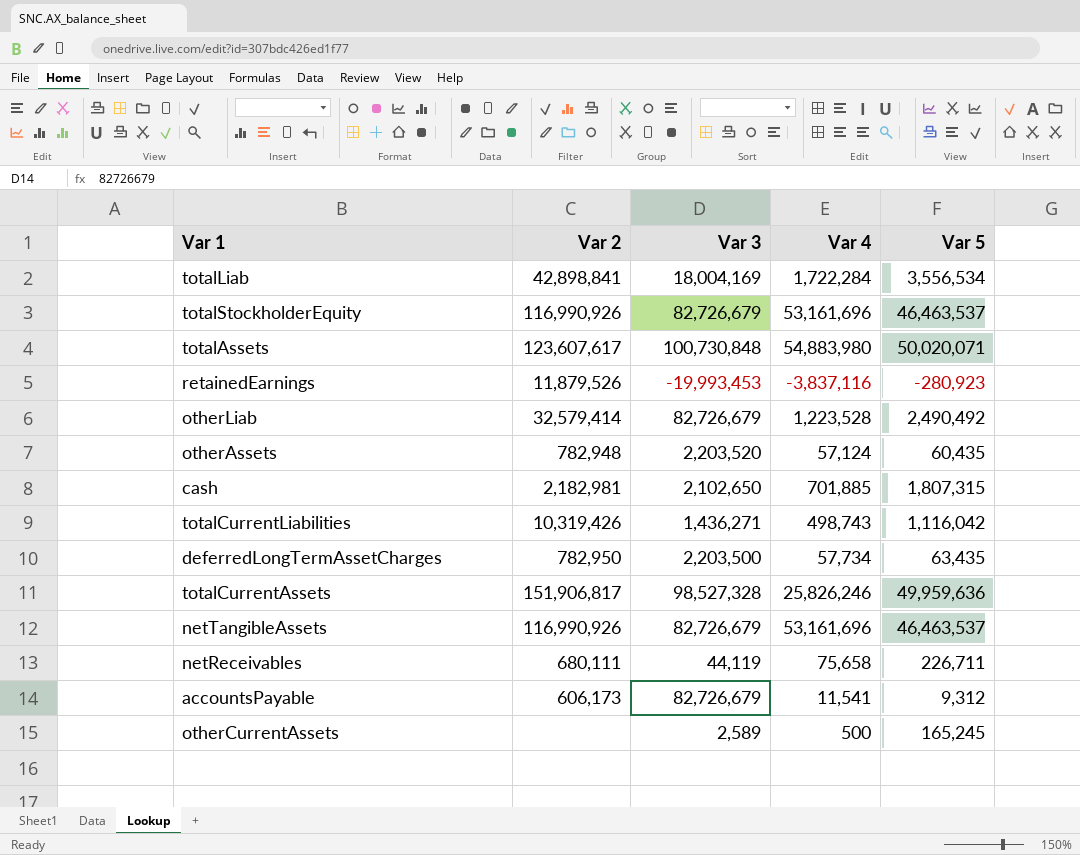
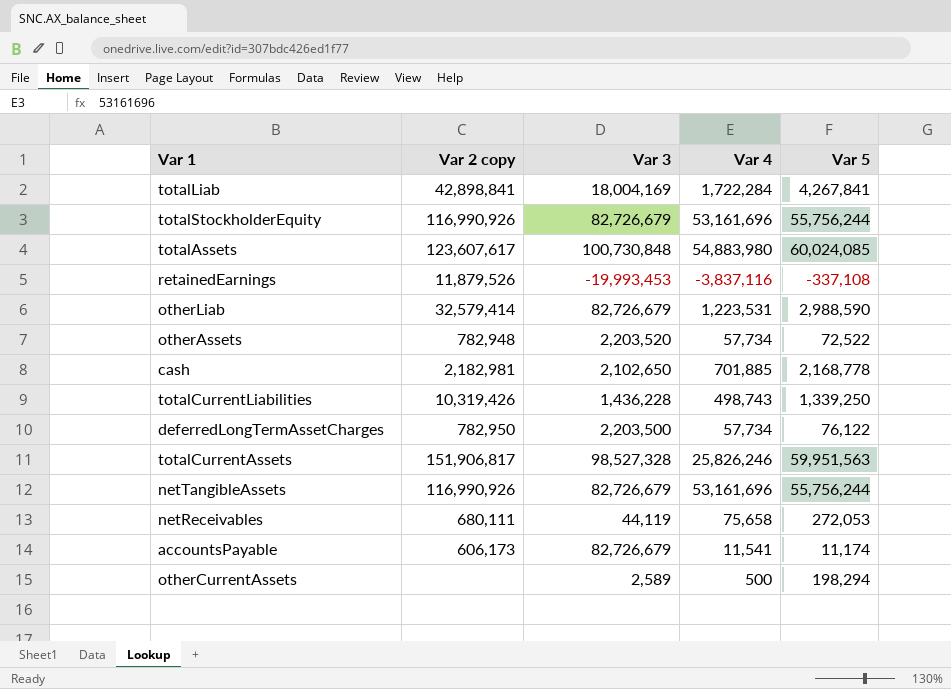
column name: Var 2 -> Var 2 copy
totalLiab | Var 5: 3,556,534 -> 4,267,841
totalStockholderEquity | Var 5: 46,463,537 -> 55,756,244
totalAssets | Var 5: 50,020,071 -> 60,024,085
retainedEarnings | Var 5: -280,923 -> -337,108
otherLiab | Var 4: 1,223,528 -> 1,223,531
otherLiab | Var 5: 2,490,492 -> 2,988,590
otherAssets | Var 4: 57,124 -> 57,734
otherAssets | Var 5: 60,435 -> 72,522
cash | Var 5: 1,807,315 -> 2,168,778
totalCurrentLiabilities | Var 3: 1,436,271 -> 1,436,228
totalCurrentLiabilities | Var 5: 1,116,042 -> 1,339,250
deferredLongTermAssetCharges | Var 5: 63,435 -> 76,122
totalCurrentAssets | Var 5: 49,959,636 -> 59,951,563
netTangibleAssets | Var 5: 46,463,537 -> 55,756,244
netReceivables | Var 5: 226,711 -> 272,053
accountsPayable | Var 5: 9,312 -> 11,174
otherCurrentAssets | Var 5: 165,245 -> 198,294

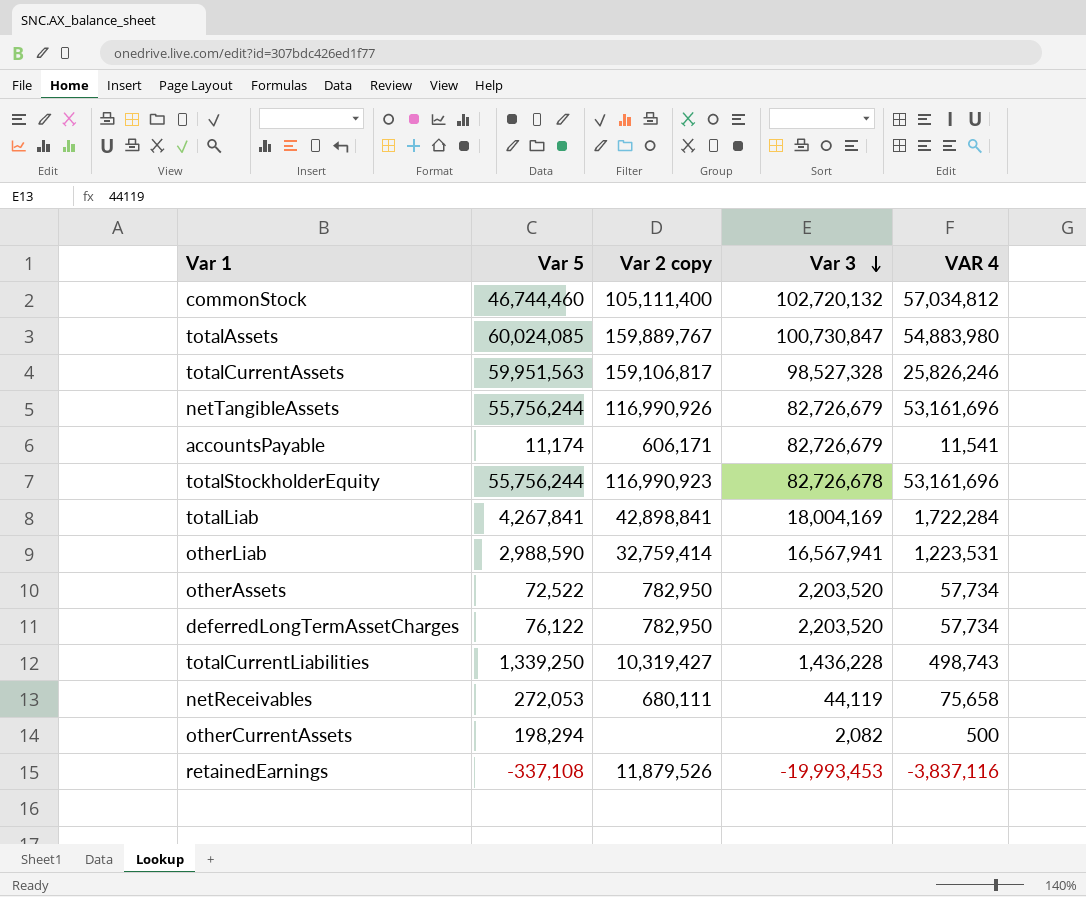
row order: none -> Var 3 descending
column Var 5 | position: 5 -> 2
column name: Var 4 -> VAR 4
row cash: 2,182,981 | 2,102,650 | 701,885 | 2,168,778 -> none
row commonStock: none -> 46,744,460 | 105,111,400 | 102,720,132 | 57,034,812
totalAssets | Var 2 copy: 123,607,617 -> 159,889,767
totalAssets | Var 3: 100,730,848 -> 100,730,847
totalCurrentAssets | Var 2 copy: 151,906,817 -> 159,106,817
accountsPayable | Var 2 copy: 606,173 -> 606,171
totalStockholderEquity | Var 2 copy: 116,990,926 -> 116,990,923
totalStockholderEquity | Var 3: 82,726,679 -> 82,726,678
otherLiab | Var 2 copy: 32,579,414 -> 32,759,414
otherLiab | Var 3: 82,726,679 -> 16,567,941
otherAssets | Var 2 copy: 782,948 -> 782,950
deferredLongTermAssetCharges | Var 3: 2,203,500 -> 2,203,520
totalCurrentLiabilities | Var 2 copy: 10,319,426 -> 10,319,427
otherCurrentAssets | Var 3: 2,589 -> 2,082

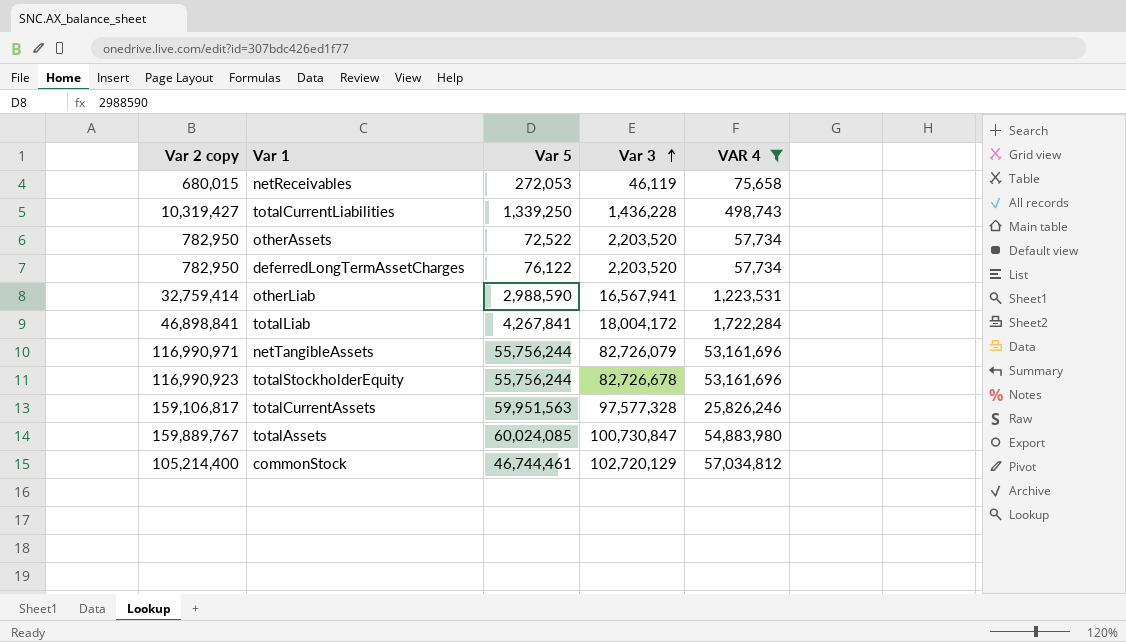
filter: none -> VAR 4 >= 57,734
row order: Var 3 descending -> Var 3 ascending
column Var 2 copy | position: 3 -> 1
netReceivables | Var 2 copy: 680,111 -> 680,015
netReceivables | Var 3: 44,119 -> 46,119
totalLiab | Var 2 copy: 42,898,841 -> 46,898,841
totalLiab | Var 3: 18,004,169 -> 18,004,172
netTangibleAssets | Var 2 copy: 116,990,926 -> 116,990,971
netTangibleAssets | Var 3: 82,726,679 -> 82,726,079
totalCurrentAssets | Var 3: 98,527,328 -> 97,577,328
commonStock | Var 2 copy: 105,111,400 -> 105,214,400
commonStock | Var 5: 46,744,460 -> 46,744,461
commonStock | Var 3: 102,720,132 -> 102,720,129

